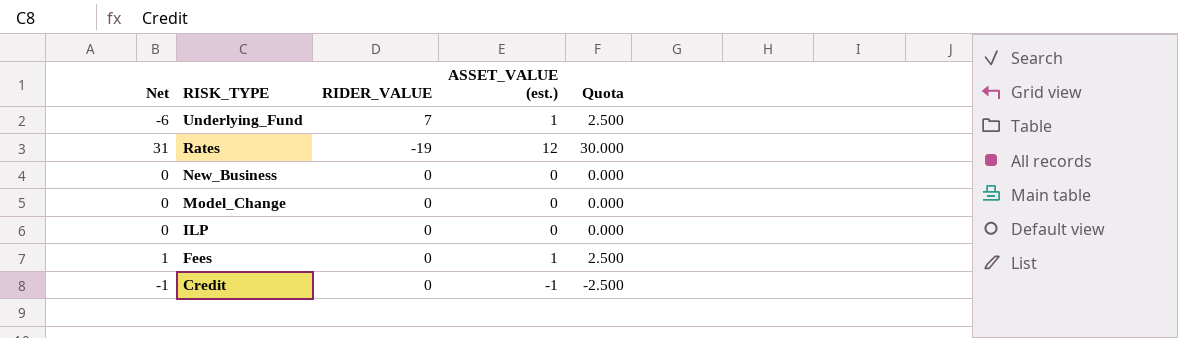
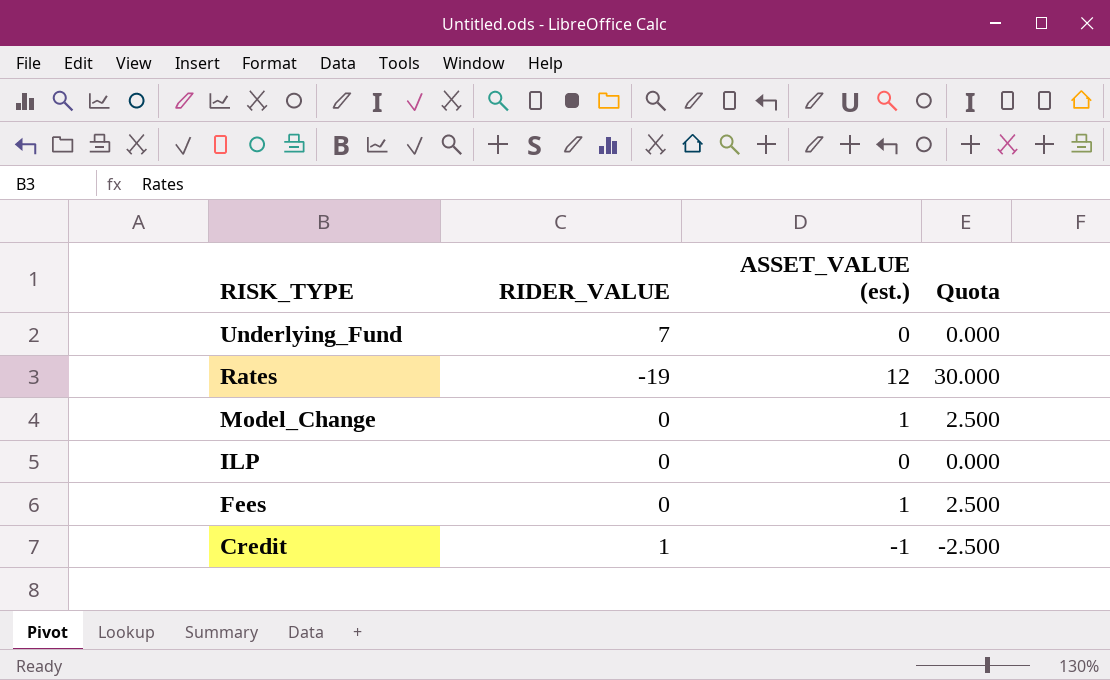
column Net | formula: [ASSET_VALUE (est.)] - [RIDER_VALUE] -> none
row New_Business: 0 | 0 | 0 | 0.000 -> none
Underlying_Fund | ASSET_VALUE (est.): 1 -> 0
Underlying_Fund | Quota: 2.500 -> 0.000
Model_Change | ASSET_VALUE (est.): 0 -> 1
Model_Change | Quota: 0.000 -> 2.500
Credit | RIDER_VALUE: 0 -> 1

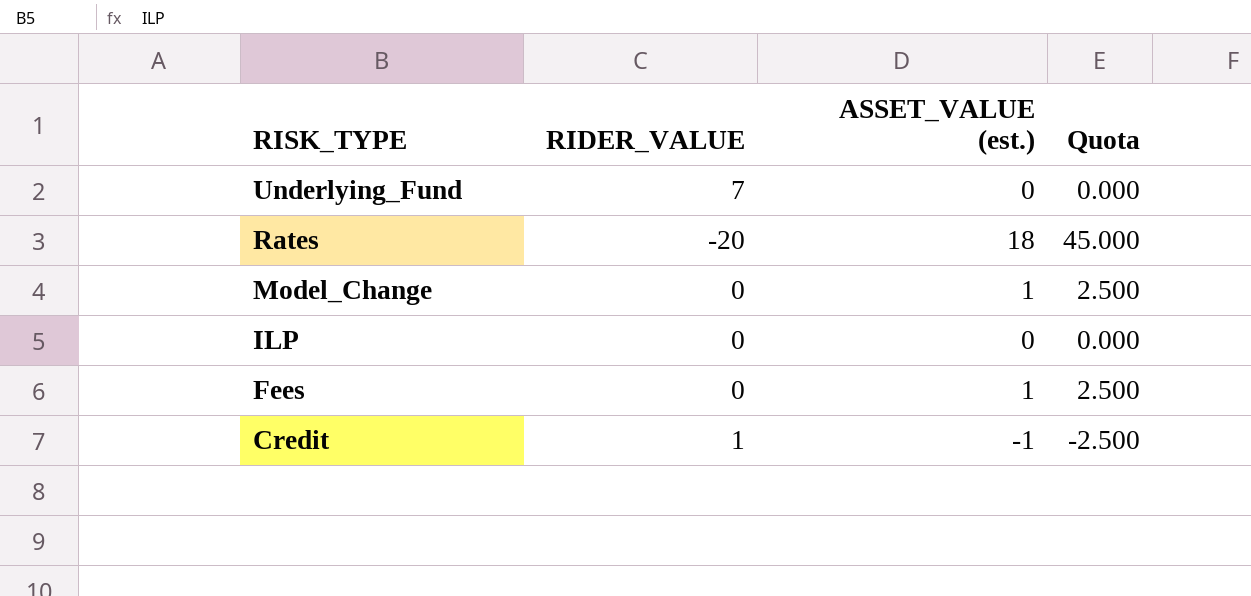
Rates | RIDER_VALUE: -19 -> -20
Rates | ASSET_VALUE (est.): 12 -> 18
Rates | Quota: 30.000 -> 45.000

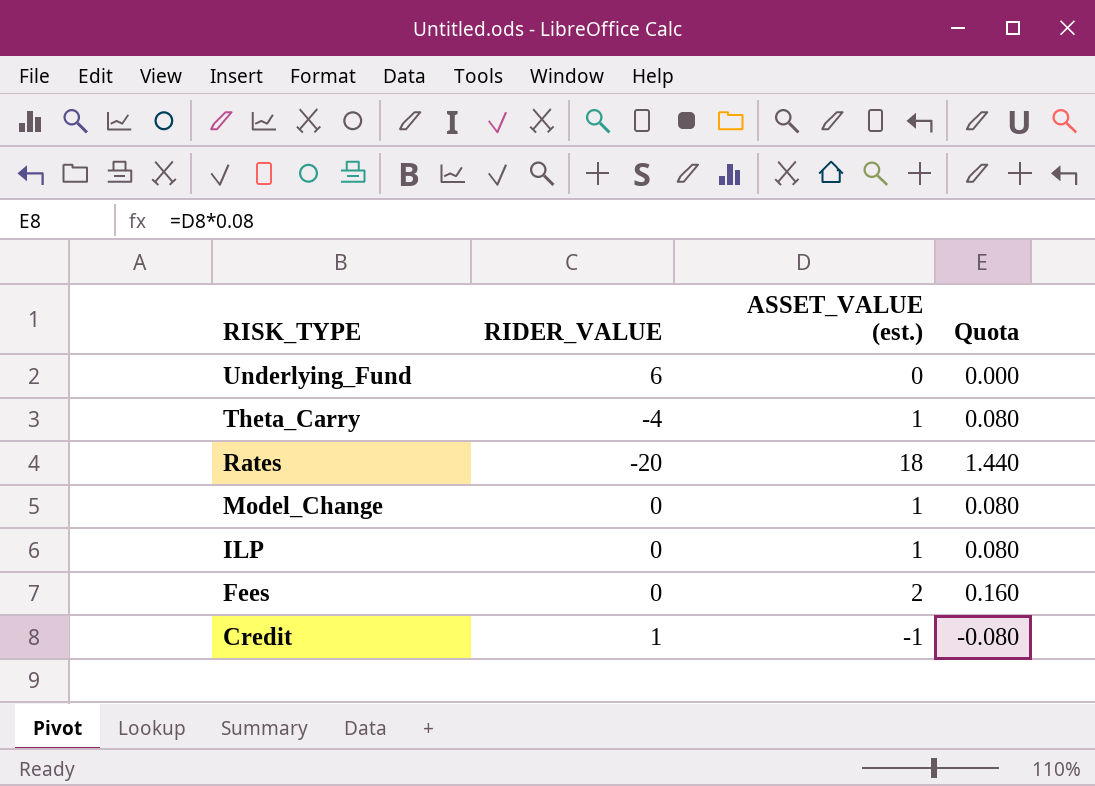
column Quota | formula: [ASSET_VALUE (est.)] * 2.5 -> [ASSET_VALUE (est.)] * 0.08
Underlying_Fund | RIDER_VALUE: 7 -> 6
row Theta_Carry: none -> -4 | 1 | 0.080
ILP | ASSET_VALUE (est.): 0 -> 1
Fees | ASSET_VALUE (est.): 1 -> 2

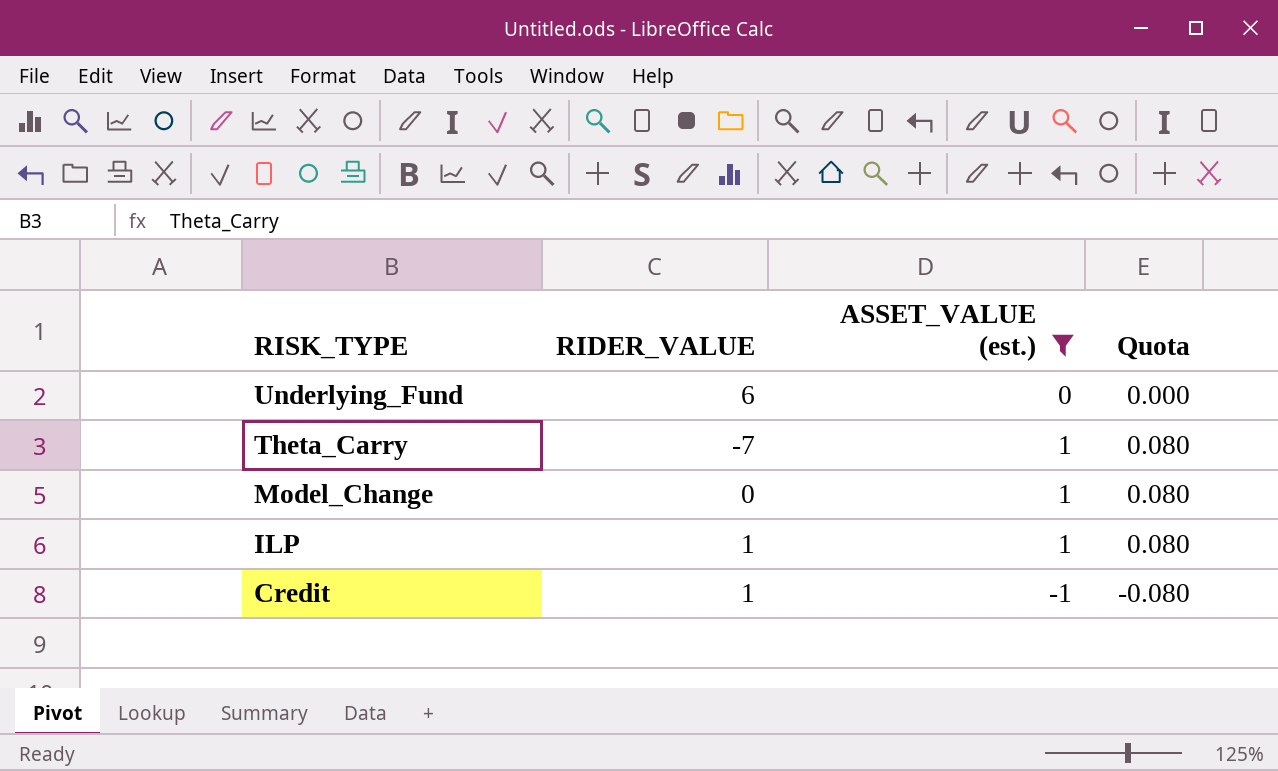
filter: none -> ASSET_VALUE (est.) <= 1
Theta_Carry | RIDER_VALUE: -4 -> -7
ILP | RIDER_VALUE: 0 -> 1

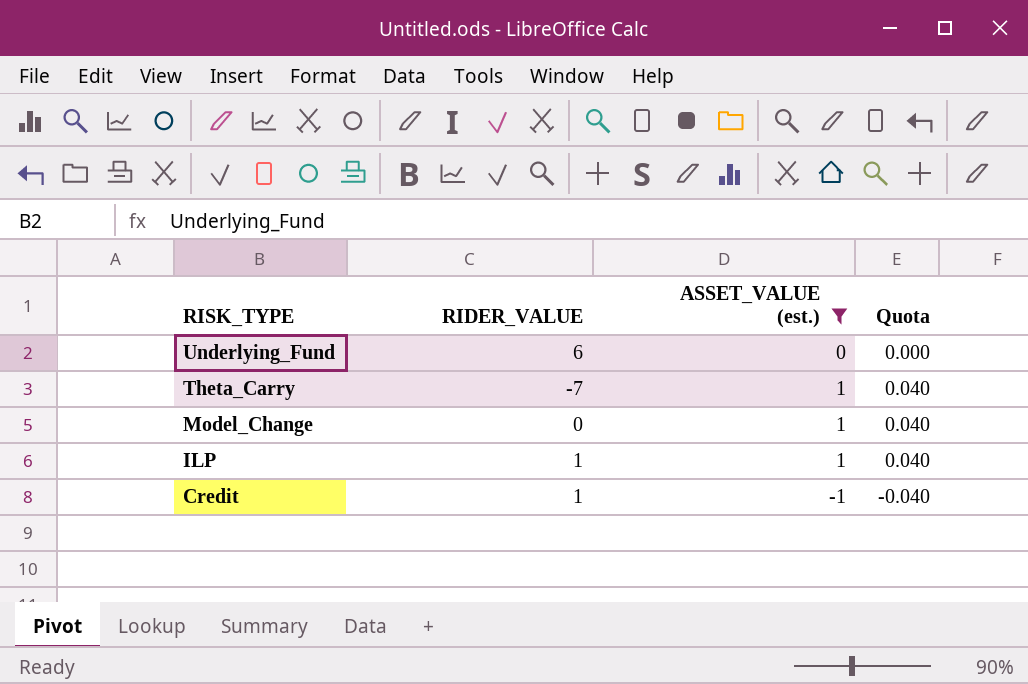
column Quota | formula: [ASSET_VALUE (est.)] * 0.08 -> [ASSET_VALUE (est.)] * 0.04

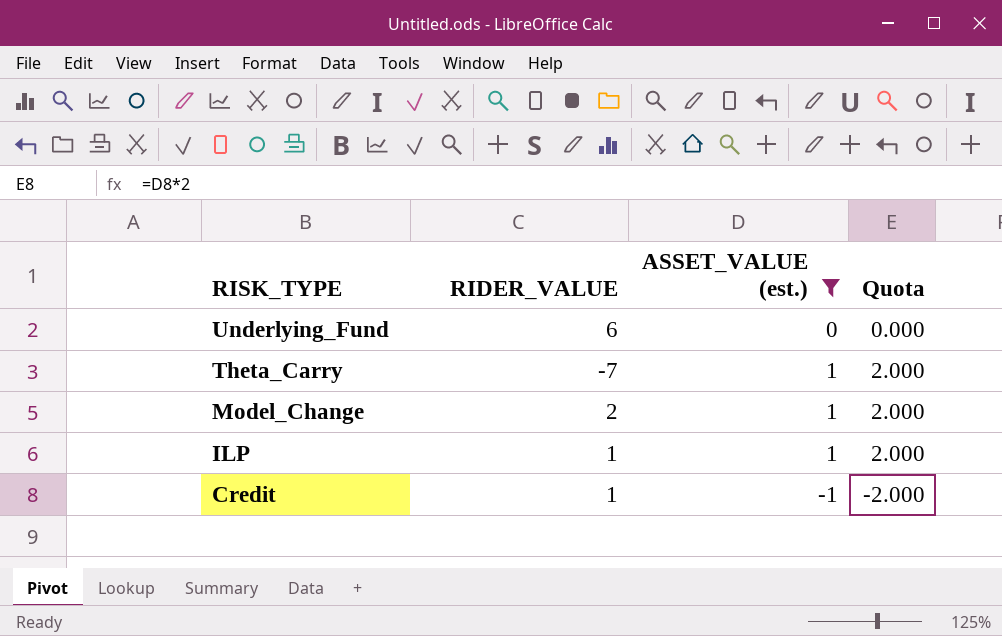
column Quota | formula: [ASSET_VALUE (est.)] * 0.04 -> [ASSET_VALUE (est.)] * 2
Model_Change | RIDER_VALUE: 0 -> 2

